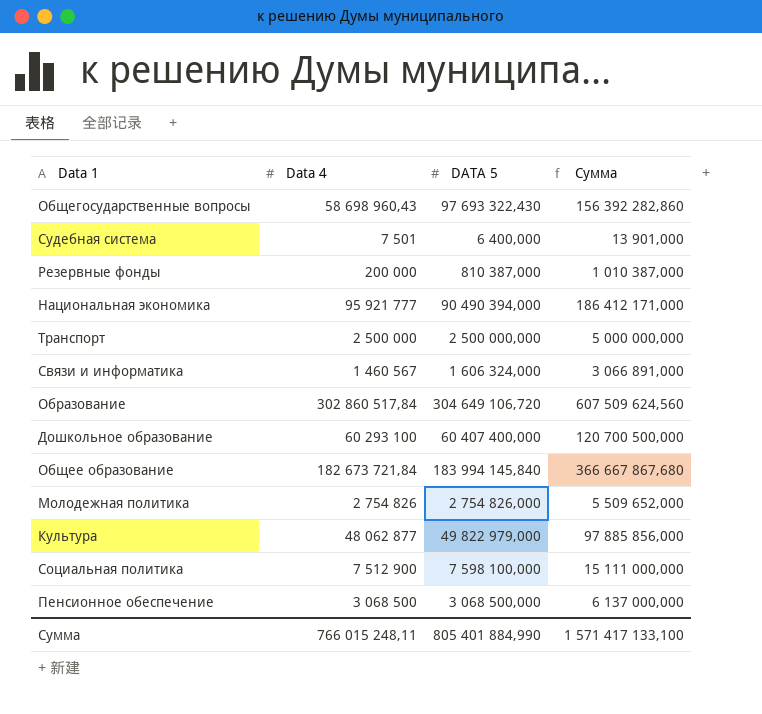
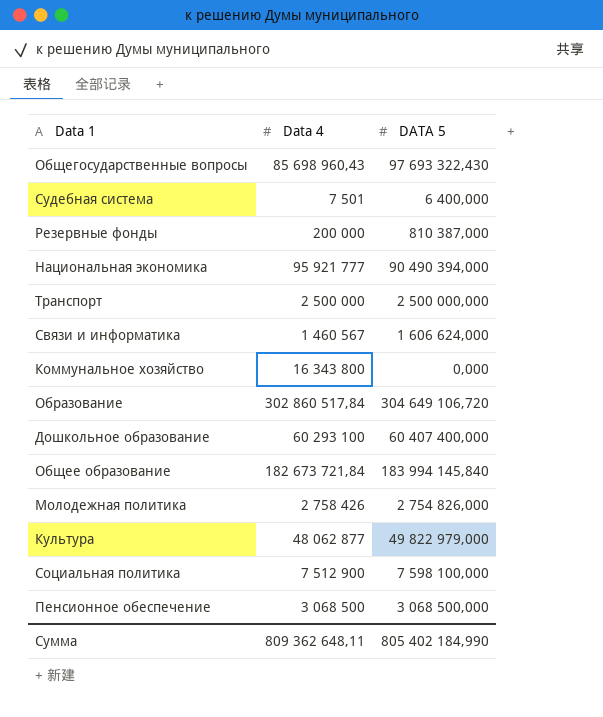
column Сумма | formula: [Data 4] + [DATA 5] -> none
Общегосударственные вопросы | Data 4: 58 698 960,43 -> 85 698 960,43
Связи и информатика | DATA 5: 1 606 324,000 -> 1 606 624,000
row Коммунальное хозяйство: none -> 16 343 800 | 0,000
Молодежная политика | Data 4: 2 754 826 -> 2 758 426
Сумма | Data 4: 766 015 248,11 -> 809 362 648,11
Сумма | DATA 5: 805 401 884,990 -> 805 402 184,990

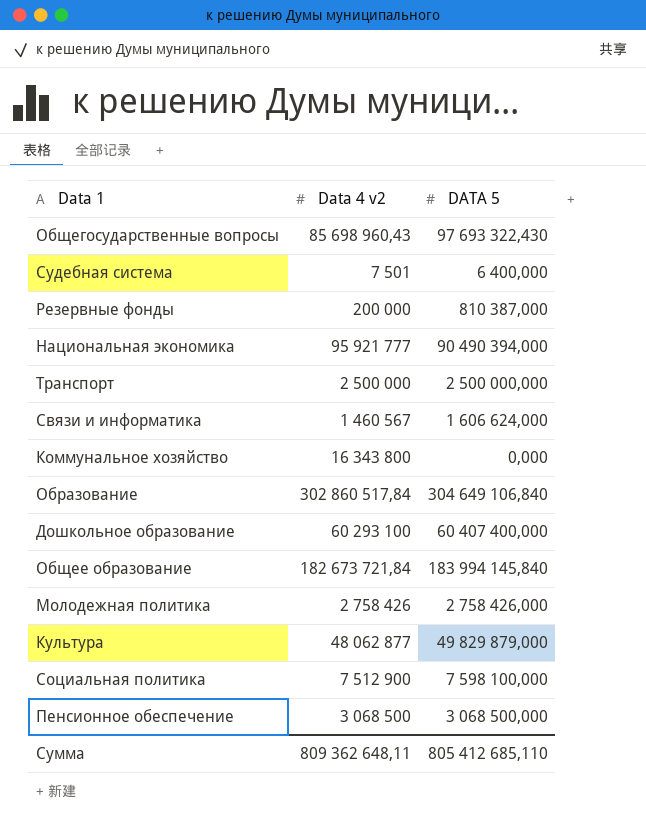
column name: Data 4 -> Data 4 v2
Образование | DATA 5: 304 649 106,720 -> 304 649 106,840
Молодежная политика | DATA 5: 2 754 826,000 -> 2 758 426,000
Культура | DATA 5: 49 822 979,000 -> 49 829 879,000
Сумма | DATA 5: 805 402 184,990 -> 805 412 685,110

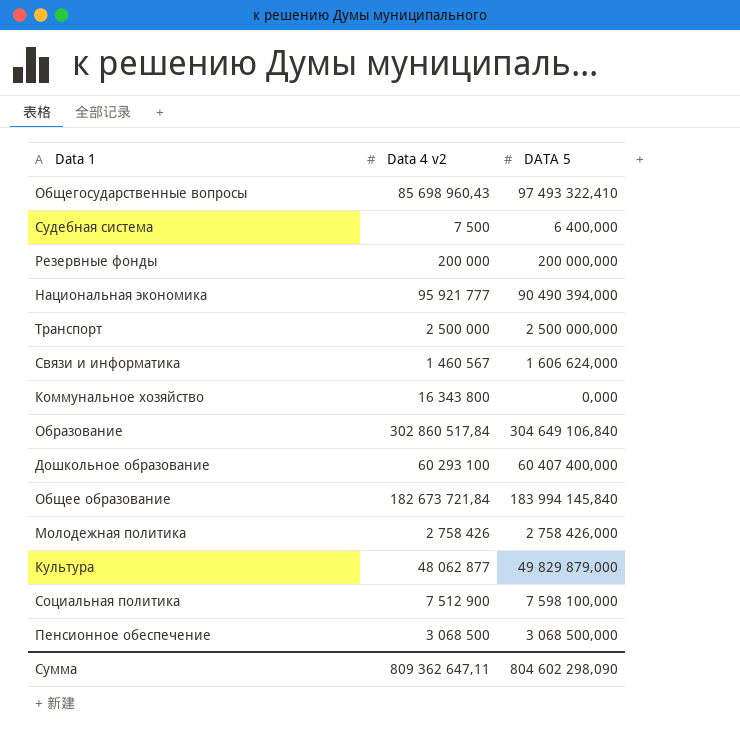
Общегосударственные вопросы | DATA 5: 97 693 322,430 -> 97 493 322,410
Судебная система | Data 4 v2: 7 501 -> 7 500
Резервные фонды | DATA 5: 810 387,000 -> 200 000,000
Сумма | Data 4 v2: 809 362 648,11 -> 809 362 647,11
Сумма | DATA 5: 805 412 685,110 -> 804 602 298,090

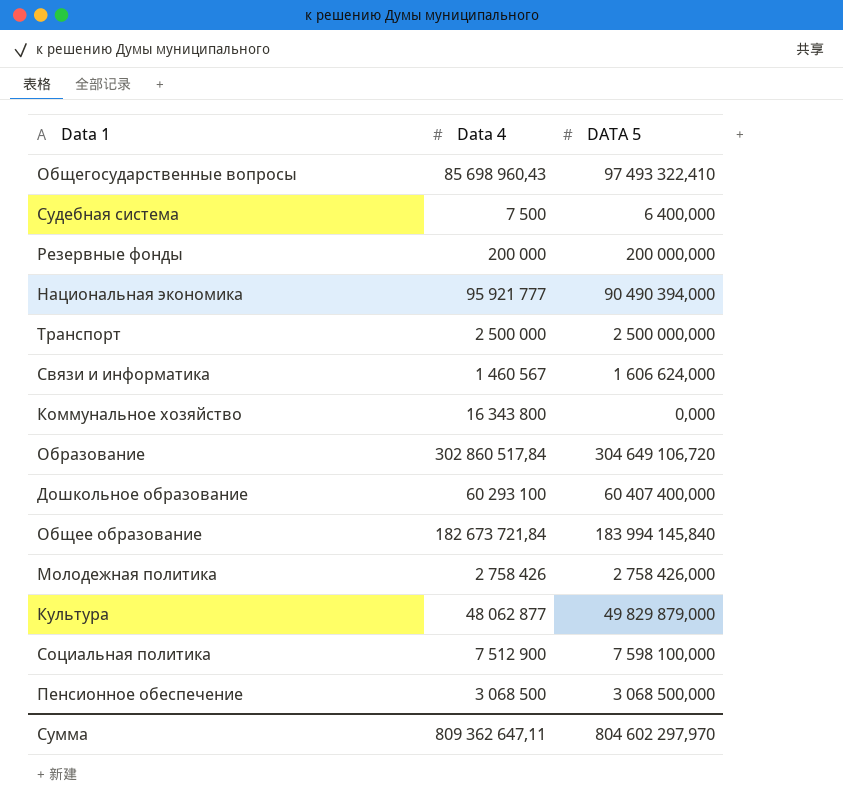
column name: Data 4 v2 -> Data 4
Образование | DATA 5: 304 649 106,840 -> 304 649 106,720
Сумма | DATA 5: 804 602 298,090 -> 804 602 297,970

